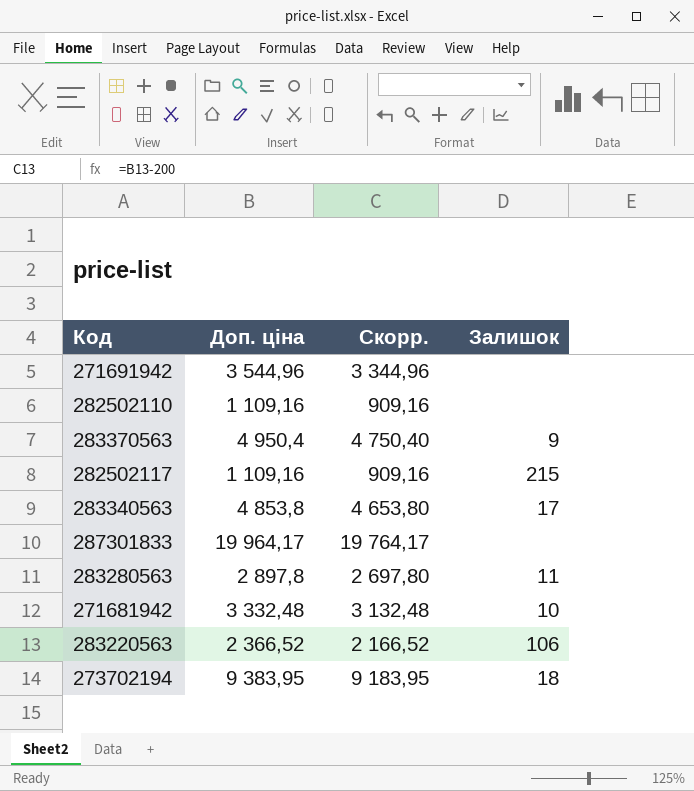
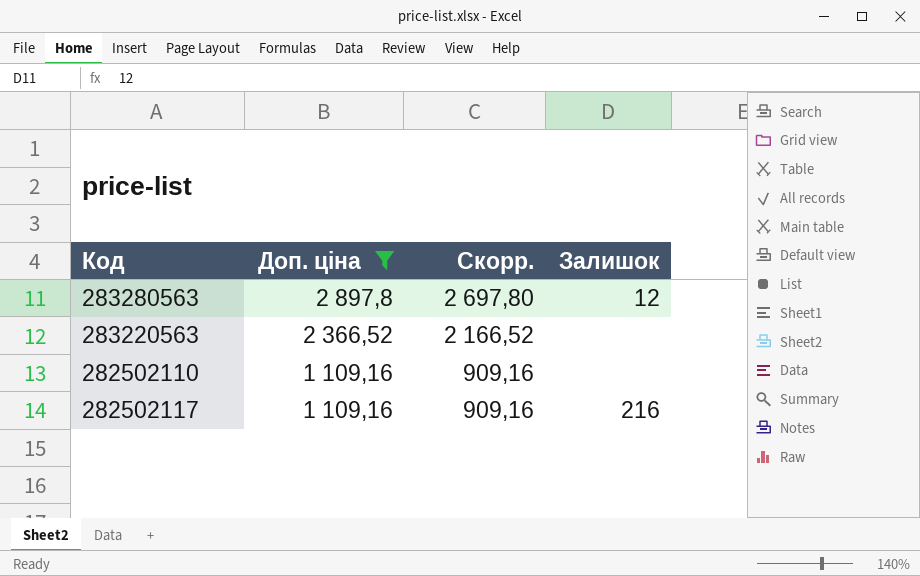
filter: none -> Доп. ціна <= 2 897,8
row order: none -> Доп. ціна descending
283280563 | Залишок: 11 -> 12
283220563 | Залишок: 106 -> none
282502117 | Залишок: 215 -> 216

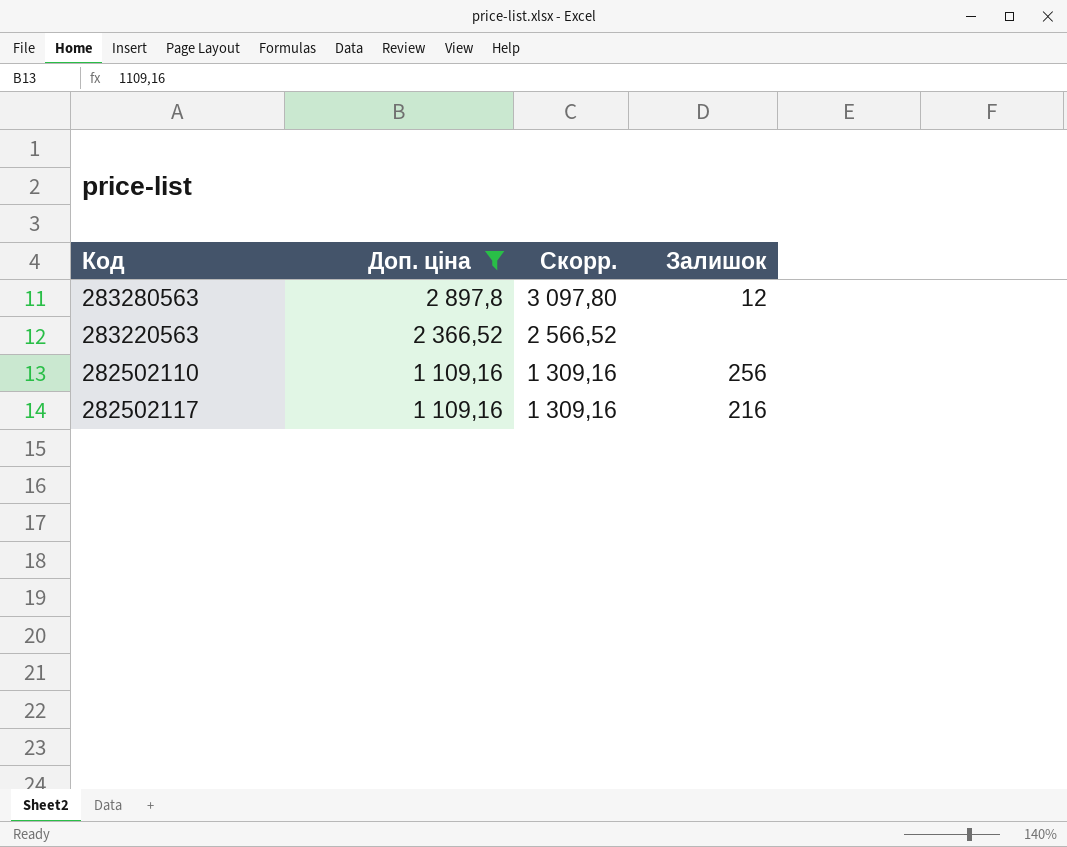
column Скорр. | formula: [Доп. ціна] - 200 -> [Доп. ціна] + 200
282502110 | Залишок: none -> 256

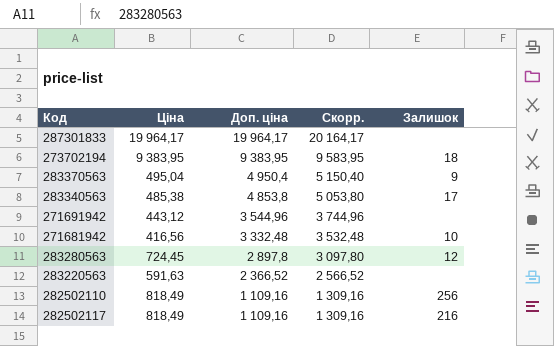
filter: Доп. ціна <= 2 897,8 -> none
column Ціна | position: none -> 2

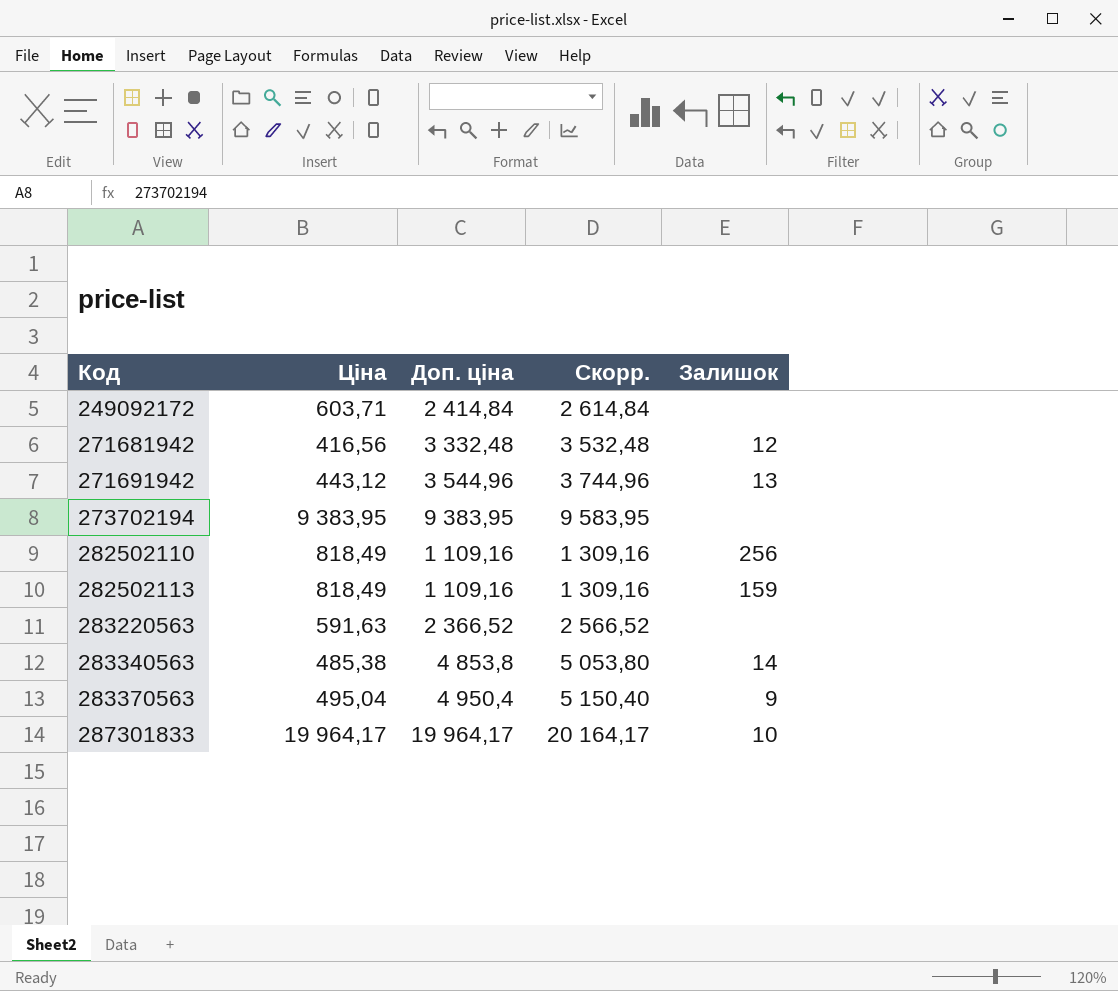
row order: Доп. ціна descending -> Код ascending
row 283280563: 724,45 | 2 897,8 | 3 097,80 | 12 -> none
row 282502117: 818,49 | 1 109,16 | 1 309,16 | 216 -> none
row 249092172: none -> 603,71 | 2 414,84 | 2 614,84 | none
271681942 | Залишок: 10 -> 12
271691942 | Залишок: none -> 13
273702194 | Залишок: 18 -> none
row 282502113: none -> 818,49 | 1 109,16 | 1 309,16 | 159
283340563 | Залишок: 17 -> 14
287301833 | Залишок: none -> 10

